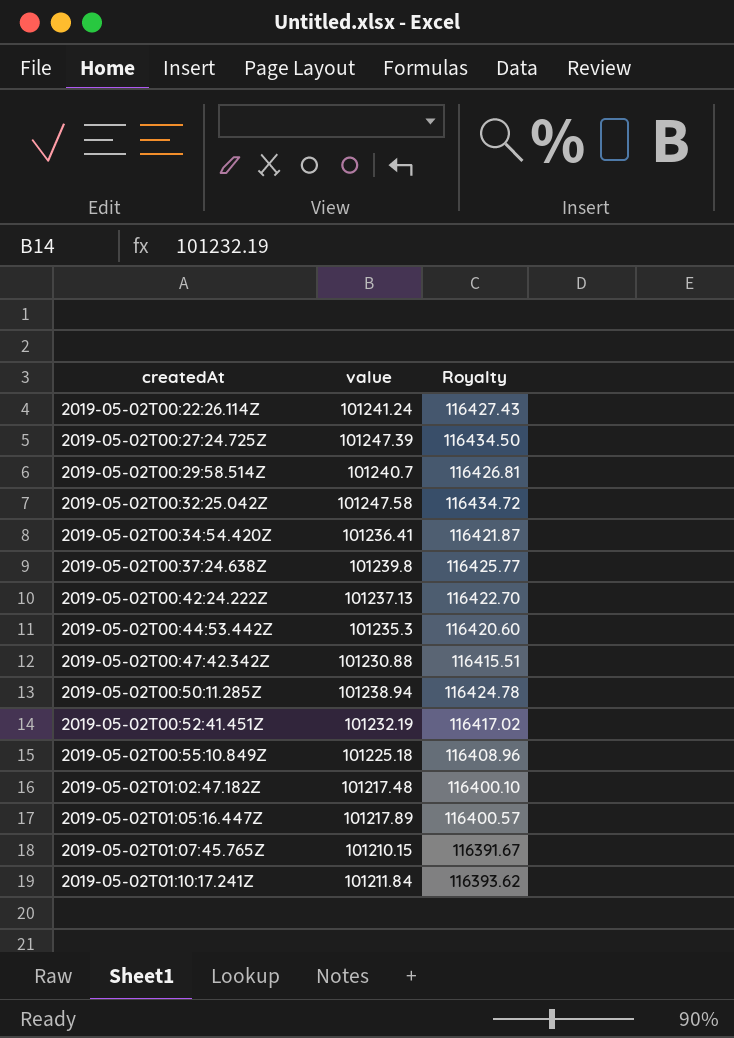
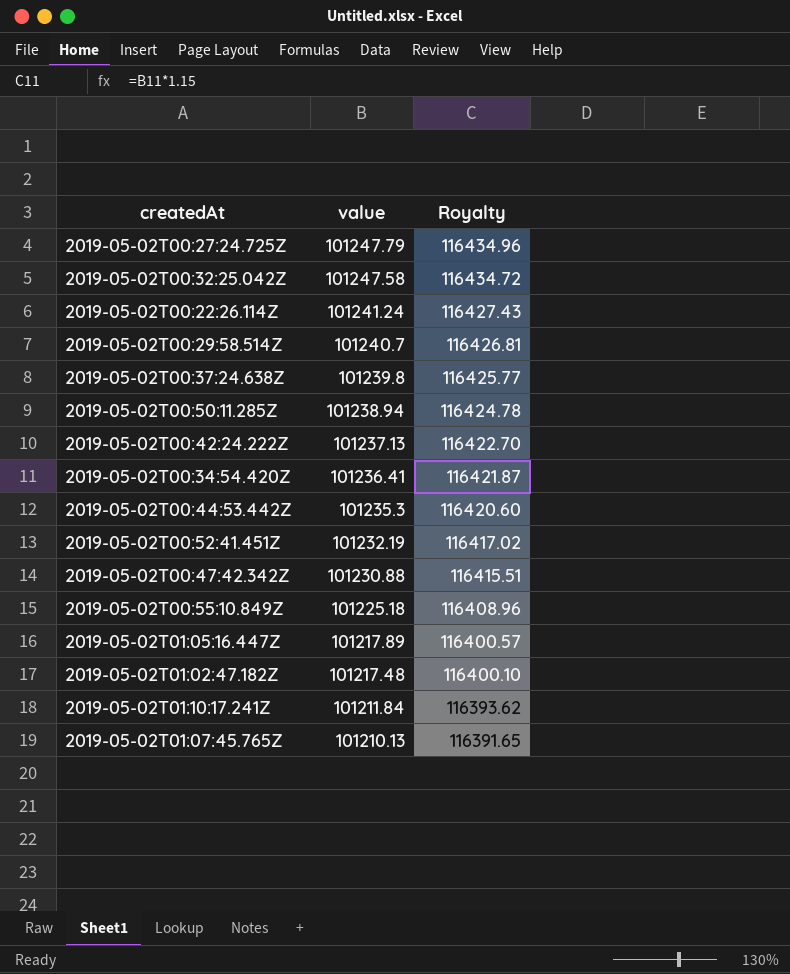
row order: createdAt ascending -> value descending
2019-05-02T00:27:24.725Z | value: 101247.39 -> 101247.79
2019-05-02T00:27:24.725Z | Royalty: 116434.50 -> 116434.96
2019-05-02T01:07:45.765Z | value: 101210.15 -> 101210.13
2019-05-02T01:07:45.765Z | Royalty: 116391.67 -> 116391.65

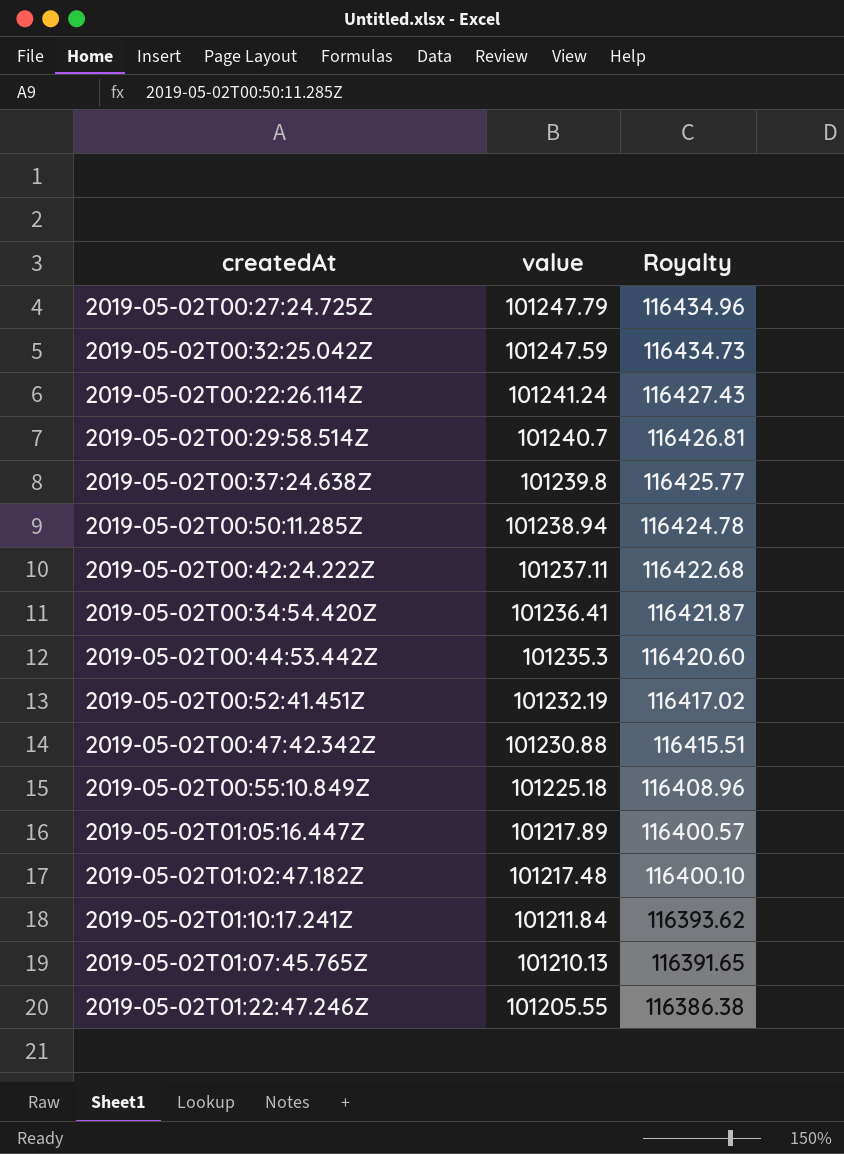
2019-05-02T00:32:25.042Z | value: 101247.58 -> 101247.59
2019-05-02T00:32:25.042Z | Royalty: 116434.72 -> 116434.73
2019-05-02T00:42:24.222Z | value: 101237.13 -> 101237.11
2019-05-02T00:42:24.222Z | Royalty: 116422.70 -> 116422.68
row 2019-05-02T01:22:47.246Z: none -> 101205.55 | 116386.38

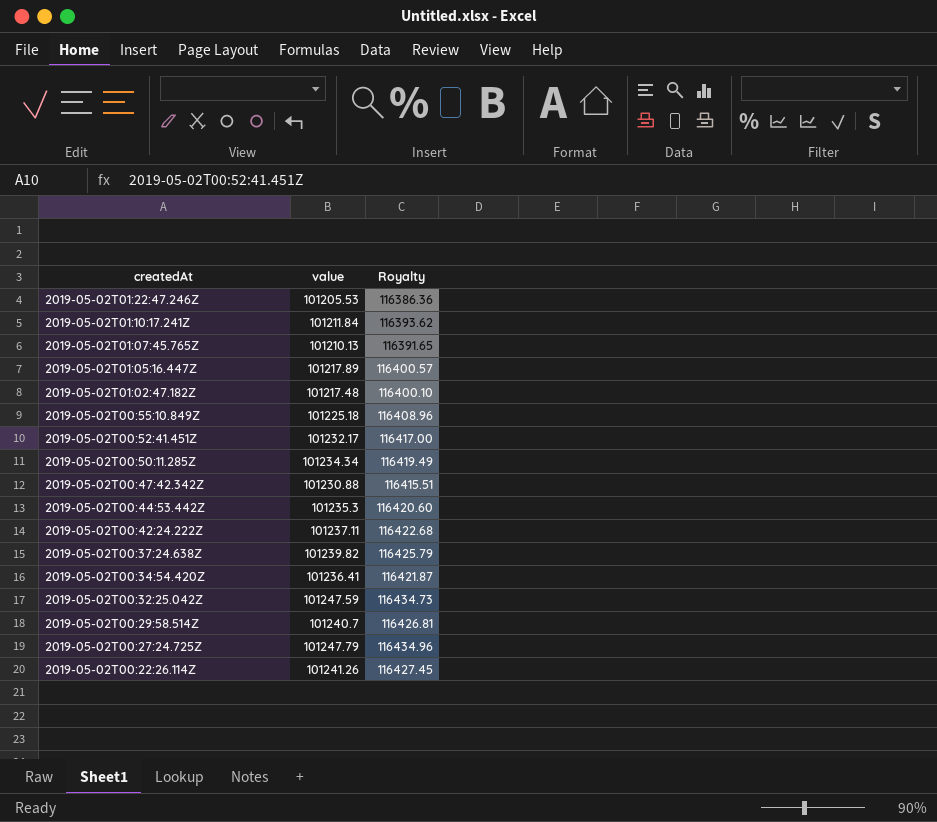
row order: value descending -> createdAt descending
2019-05-02T01:22:47.246Z | value: 101205.55 -> 101205.53
2019-05-02T01:22:47.246Z | Royalty: 116386.38 -> 116386.36
2019-05-02T00:52:41.451Z | value: 101232.19 -> 101232.17
2019-05-02T00:52:41.451Z | Royalty: 116417.02 -> 116417.00
2019-05-02T00:50:11.285Z | value: 101238.94 -> 101234.34
2019-05-02T00:50:11.285Z | Royalty: 116424.78 -> 116419.49
2019-05-02T00:37:24.638Z | value: 101239.8 -> 101239.82
2019-05-02T00:37:24.638Z | Royalty: 116425.77 -> 116425.79
2019-05-02T00:22:26.114Z | value: 101241.24 -> 101241.26
2019-05-02T00:22:26.114Z | Royalty: 116427.43 -> 116427.45

